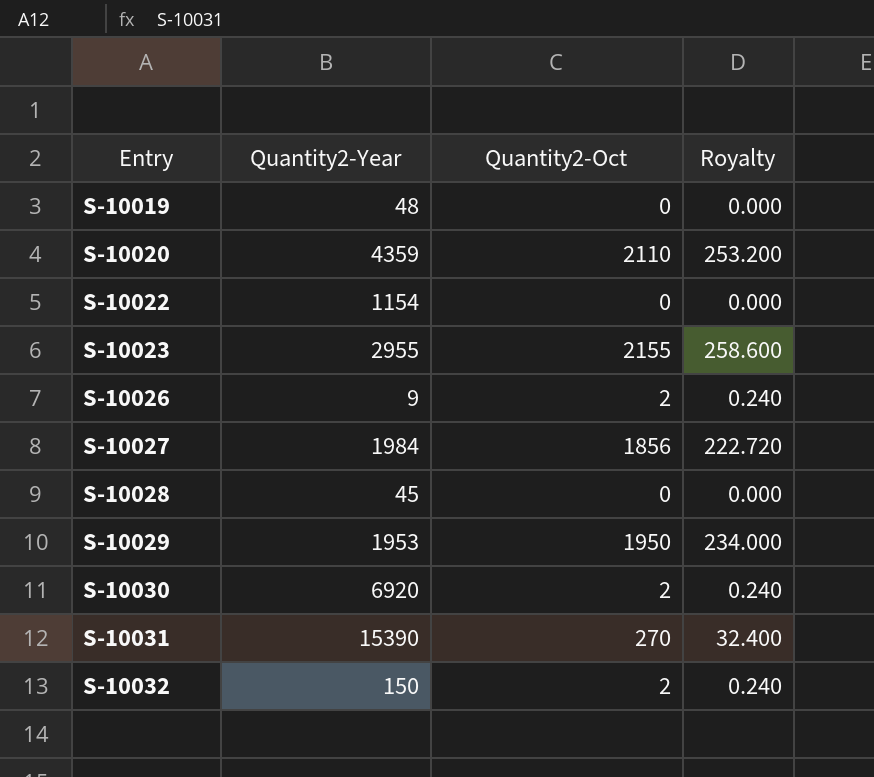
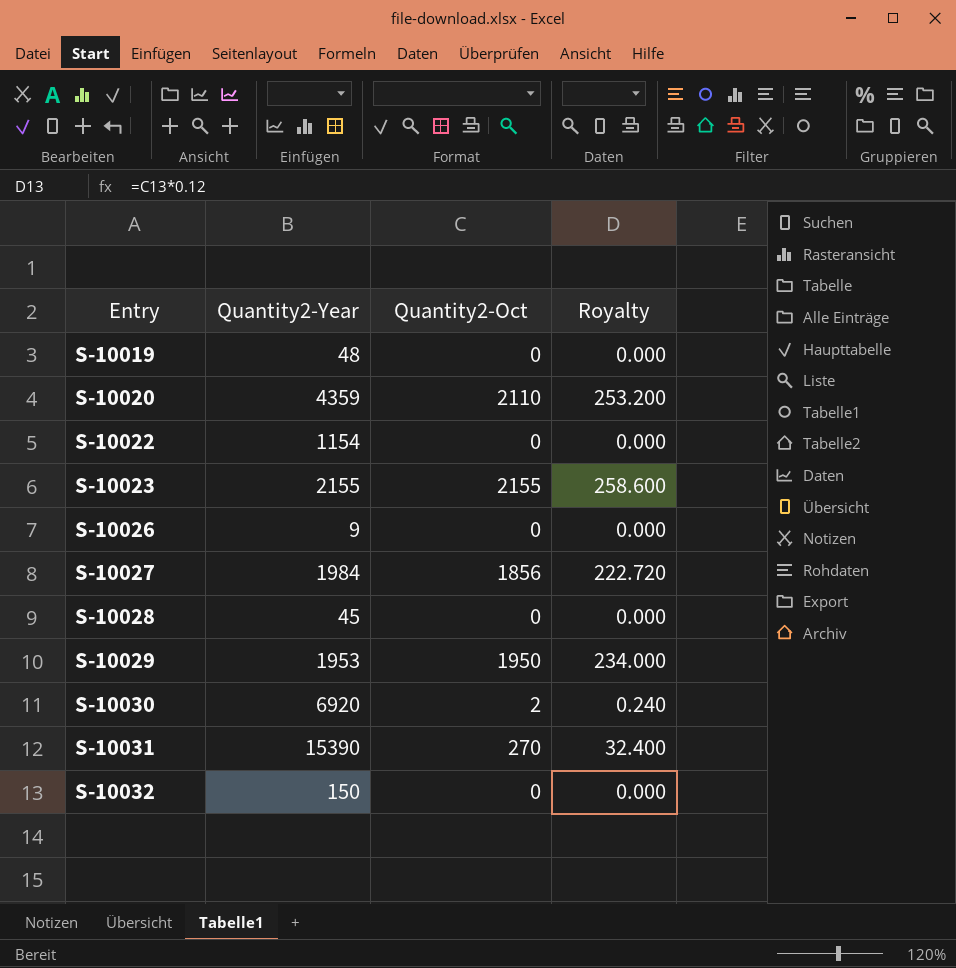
S-10023 | Quantity2-Year: 2955 -> 2155
S-10026 | Quantity2-Oct: 2 -> 0
S-10026 | Royalty: 0.240 -> 0.000
S-10032 | Quantity2-Oct: 2 -> 0
S-10032 | Royalty: 0.240 -> 0.000

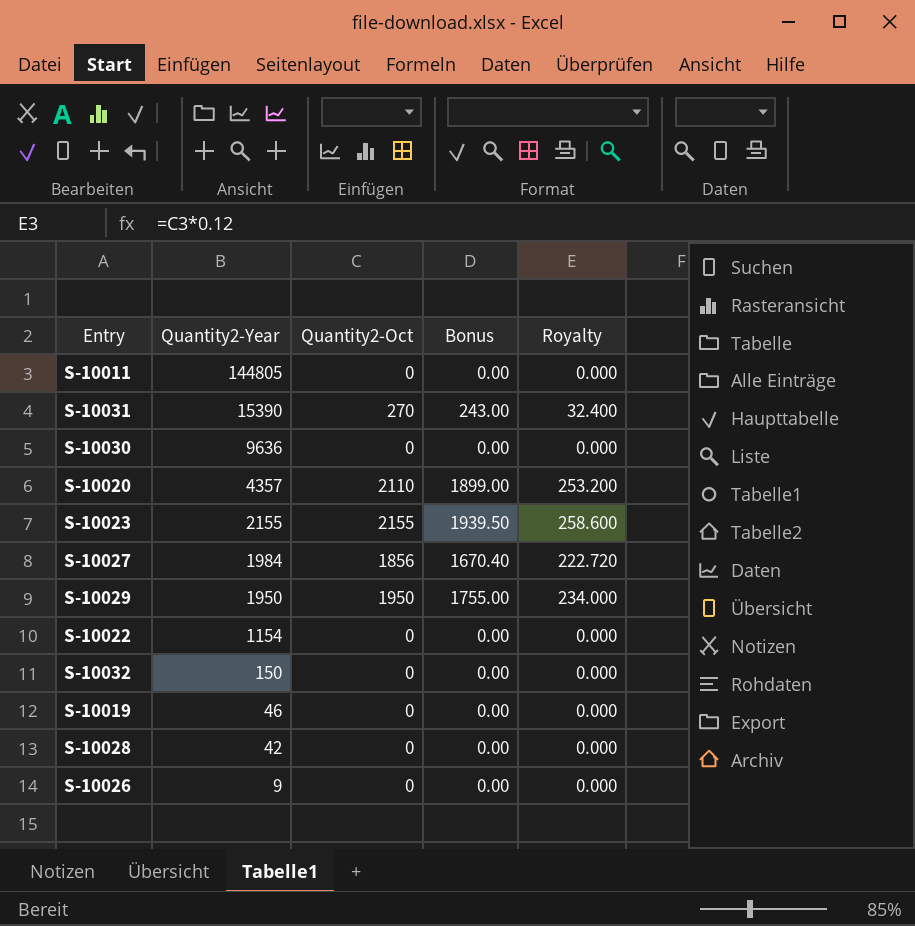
row order: Entry ascending -> Quantity2-Year descending
column Bonus | formula: none -> [Quantity2-Oct] * 0.9
row S-10011: none -> 144805 | 0 | 0.00 | 0.000
S-10030 | Quantity2-Year: 6920 -> 9636
S-10030 | Quantity2-Oct: 2 -> 0
S-10030 | Royalty: 0.240 -> 0.000
S-10020 | Quantity2-Year: 4359 -> 4357
S-10029 | Quantity2-Year: 1953 -> 1950
S-10019 | Quantity2-Year: 48 -> 46
S-10028 | Quantity2-Year: 45 -> 42

